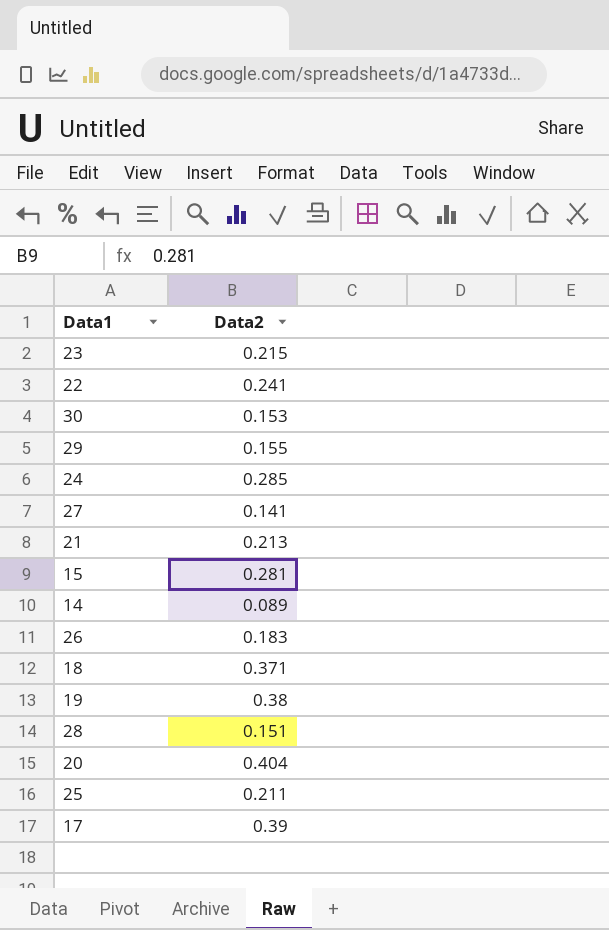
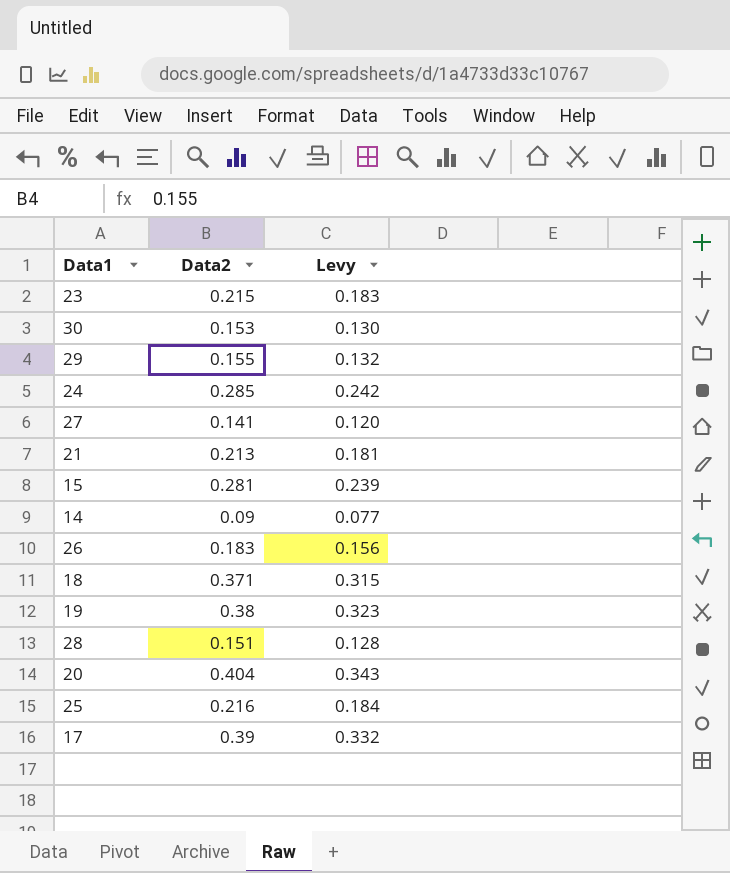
column Levy | formula: none -> [Data2] * 0.85
row 22: 0.241 -> none
14 | Data2: 0.089 -> 0.09
25 | Data2: 0.211 -> 0.216

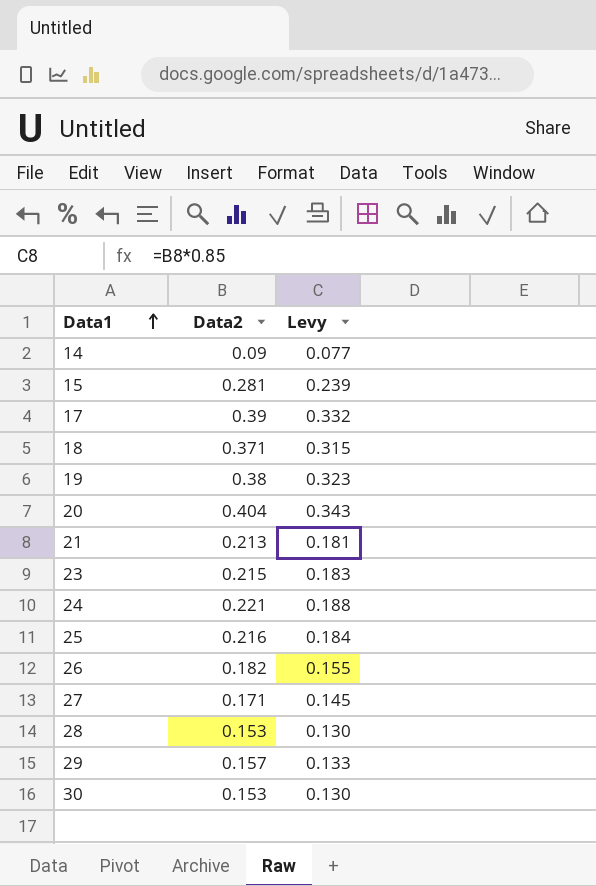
row order: none -> Data1 ascending
24 | Data2: 0.285 -> 0.221
24 | Levy: 0.242 -> 0.188
26 | Data2: 0.183 -> 0.182
26 | Levy: 0.156 -> 0.155
27 | Data2: 0.141 -> 0.171
27 | Levy: 0.120 -> 0.145
28 | Data2: 0.151 -> 0.153
28 | Levy: 0.128 -> 0.130
29 | Data2: 0.155 -> 0.157
29 | Levy: 0.132 -> 0.133

